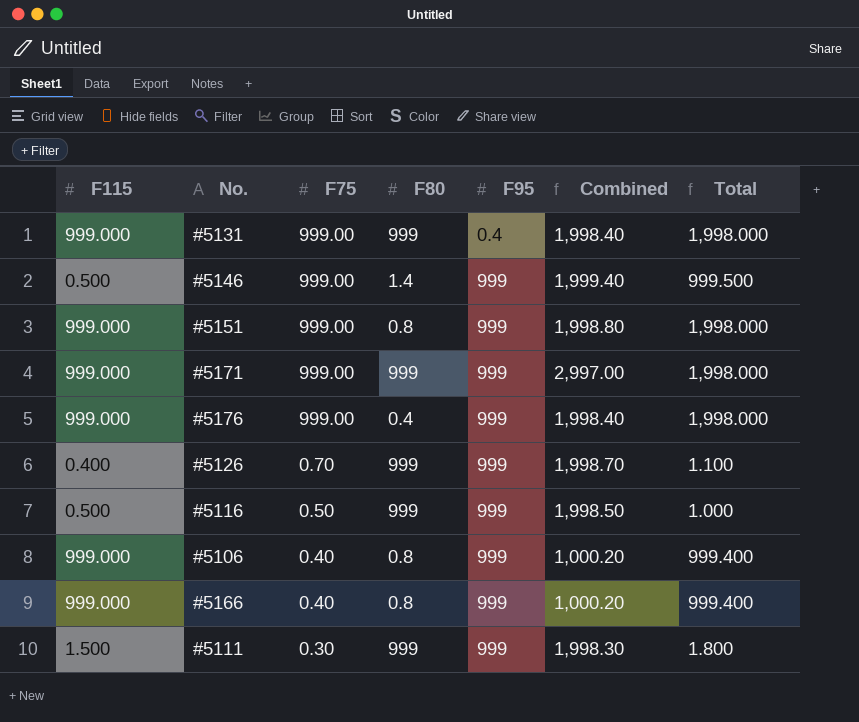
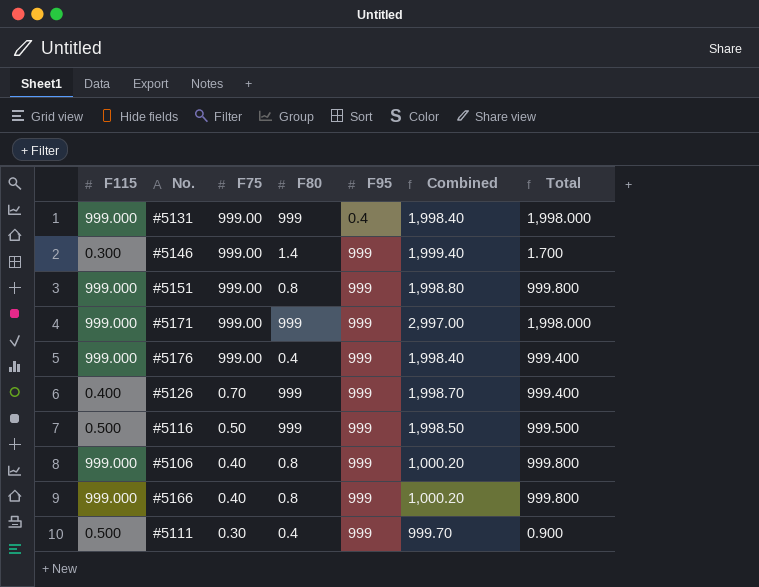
column Total | formula: [F115] + [F75] -> [F115] + [F80]
#5146 | F115: 0.500 -> 0.300
#5111 | F115: 1.500 -> 0.500
#5111 | F80: 999 -> 0.4
#5111 | Combined: 1,998.30 -> 999.70

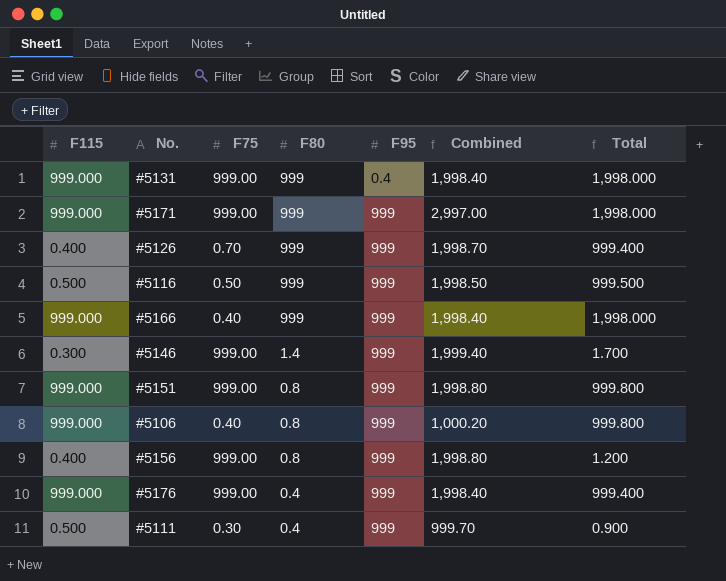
row order: F75 descending -> F80 descending
#5166 | F80: 0.8 -> 999
#5166 | Combined: 1,000.20 -> 1,998.40
#5166 | Total: 999.800 -> 1,998.000
row #5156: none -> 0.400 | 999.00 | 0.8 | 999 | 1,998.80 | 1.200

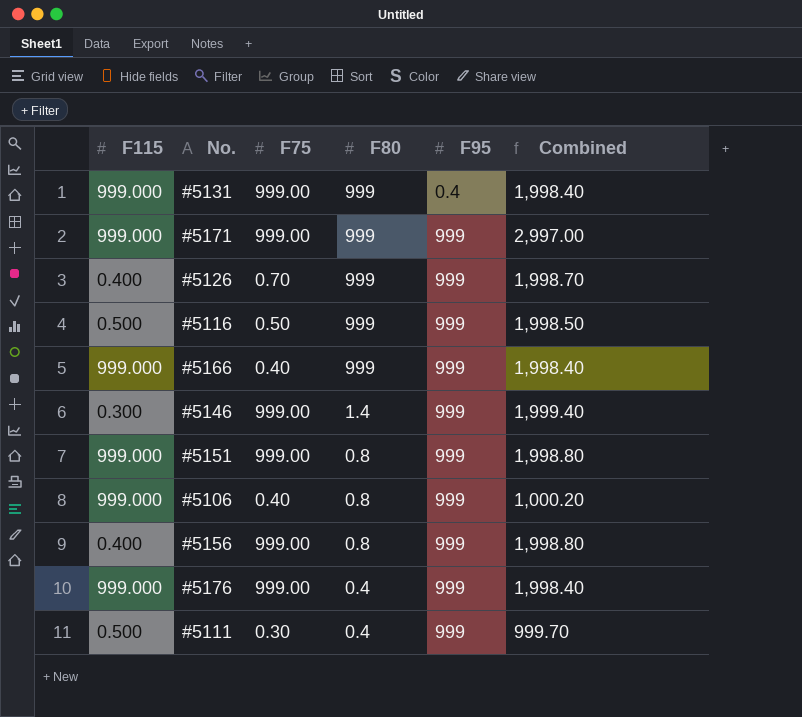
column Total | formula: [F115] + [F80] -> none

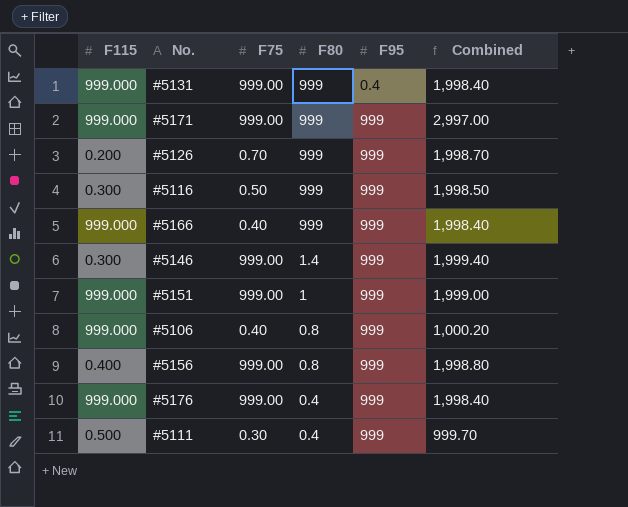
#5126 | F115: 0.400 -> 0.200
#5116 | F115: 0.500 -> 0.300
#5151 | F80: 0.8 -> 1
#5151 | Combined: 1,998.80 -> 1,999.00

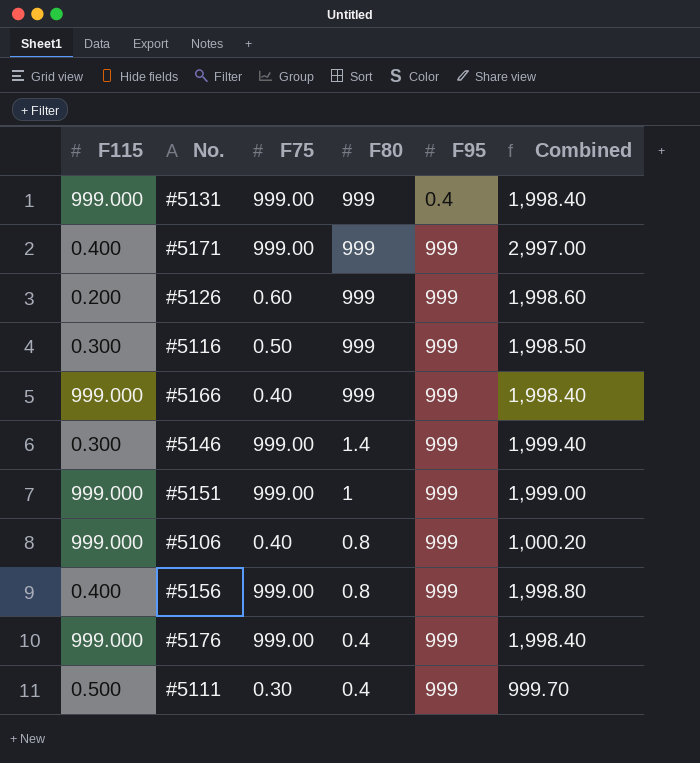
#5171 | F115: 999.000 -> 0.400
#5126 | F75: 0.70 -> 0.60
#5126 | Combined: 1,998.70 -> 1,998.60

